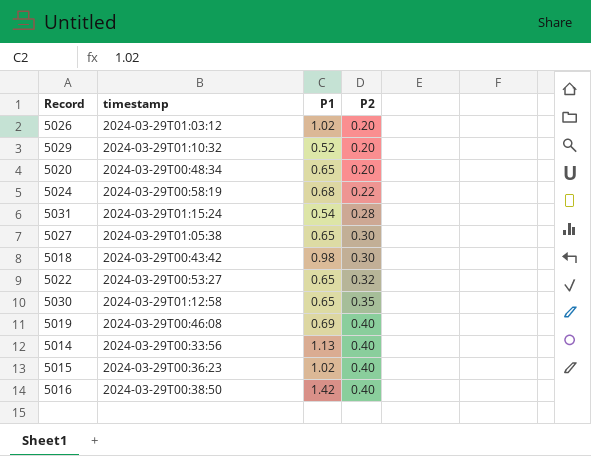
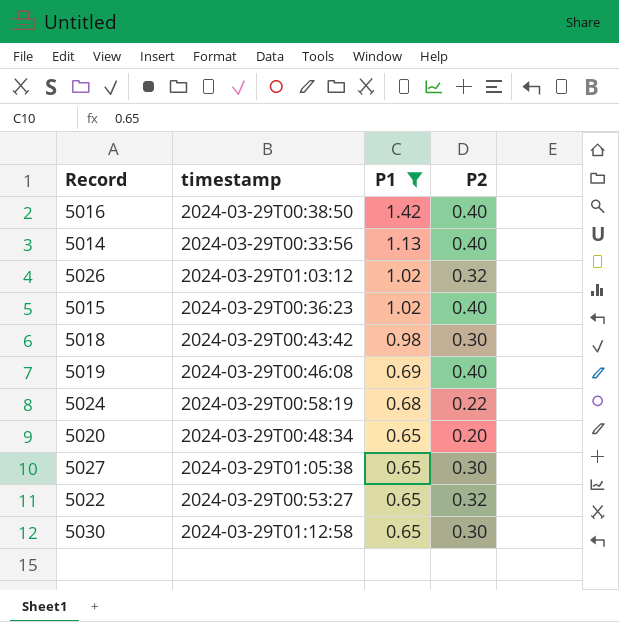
filter: none -> P1 >= 0.65
row order: P2 ascending -> P1 descending
5026 | P2: 0.20 -> 0.32
5030 | P2: 0.35 -> 0.30

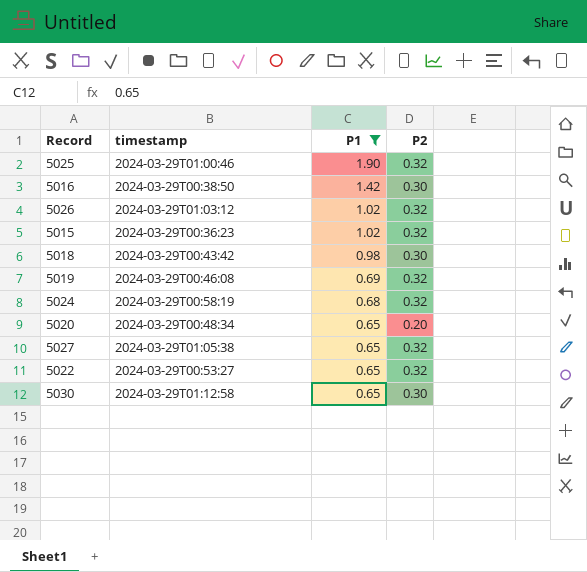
row 5014: 2024-03-29T00:33:56 | 1.13 | 0.40 -> none
row 5025: none -> 2024-03-29T01:00:46 | 1.90 | 0.32
5016 | P2: 0.40 -> 0.30
5015 | P2: 0.40 -> 0.32
5019 | P2: 0.40 -> 0.32
5024 | P2: 0.22 -> 0.32
5027 | P2: 0.30 -> 0.32

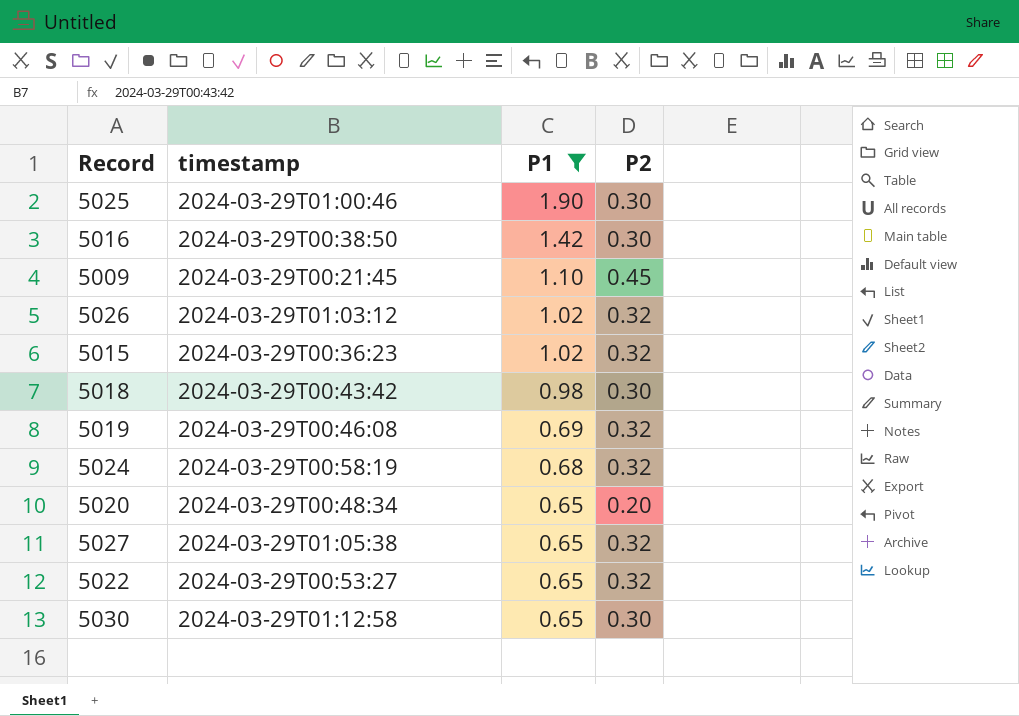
5025 | P2: 0.32 -> 0.30
row 5009: none -> 2024-03-29T00:21:45 | 1.10 | 0.45

